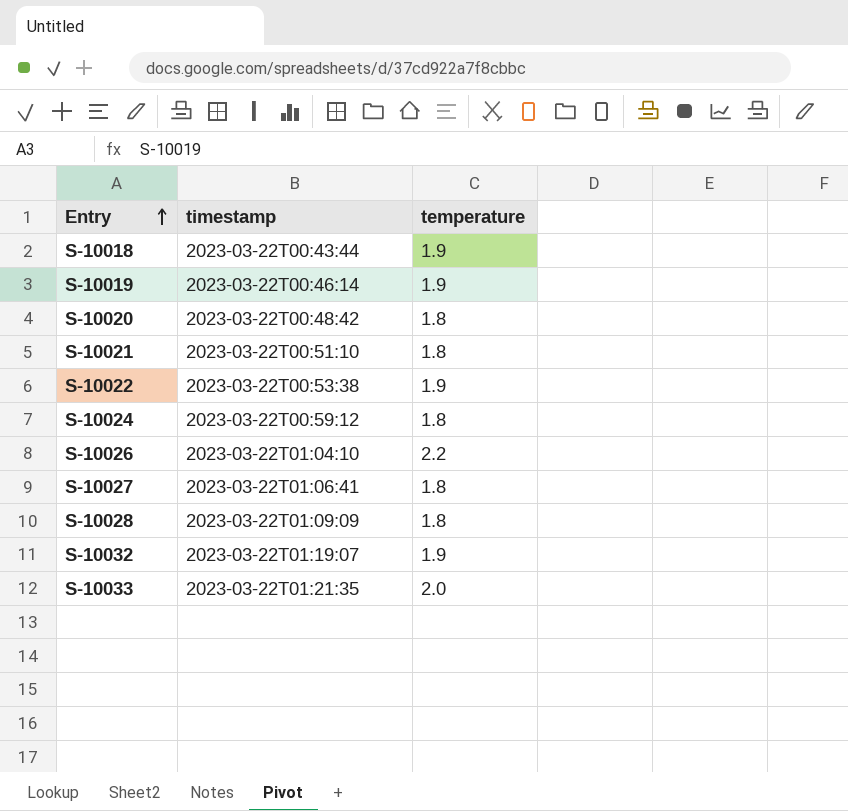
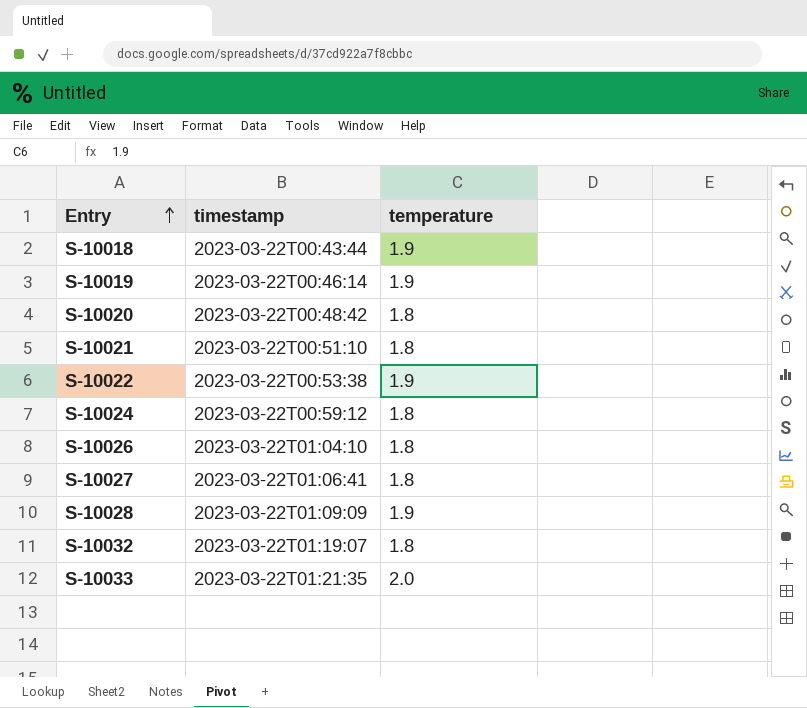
S-10026 | temperature: 2.2 -> 1.8
S-10028 | temperature: 1.8 -> 1.9
S-10032 | temperature: 1.9 -> 1.8

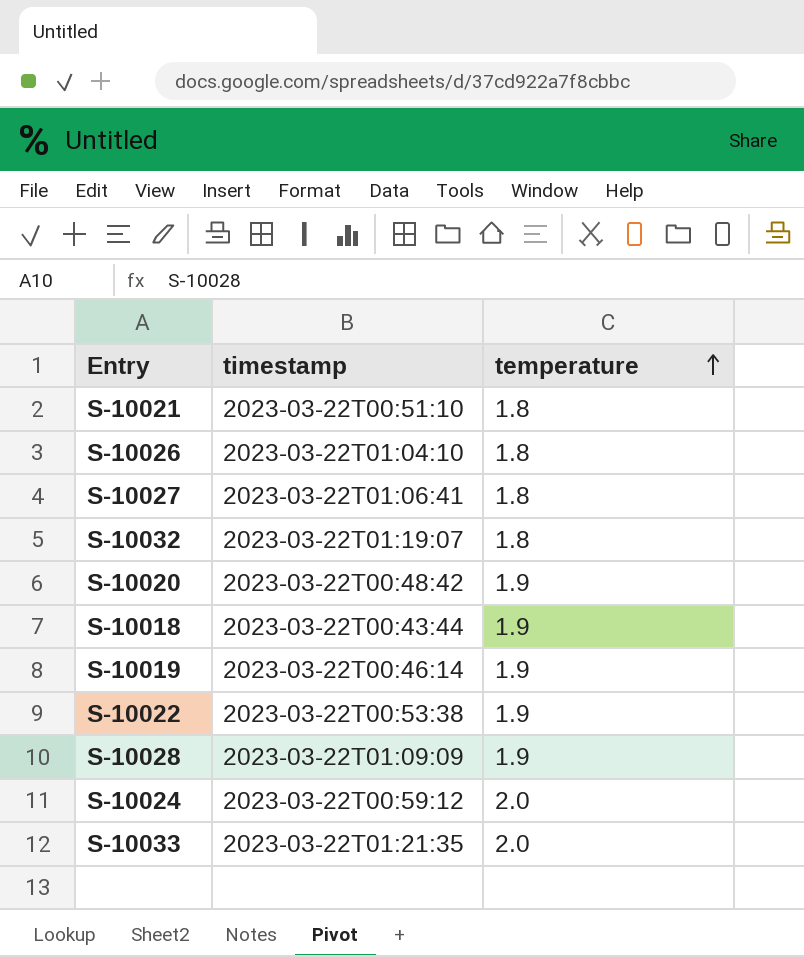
row order: Entry ascending -> temperature ascending
S-10020 | temperature: 1.8 -> 1.9
S-10024 | temperature: 1.8 -> 2.0

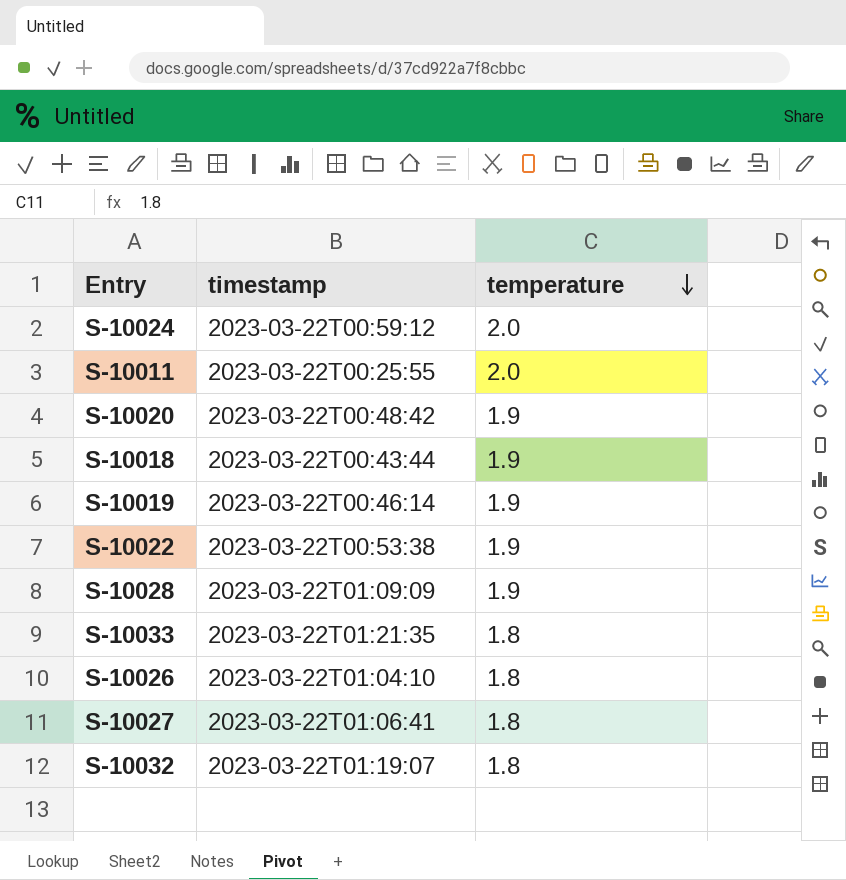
row order: temperature ascending -> temperature descending
row S-10021: 2023-03-22T00:51:10 | 1.8 -> none
row S-10011: none -> 2023-03-22T00:25:55 | 2.0
S-10033 | temperature: 2.0 -> 1.8

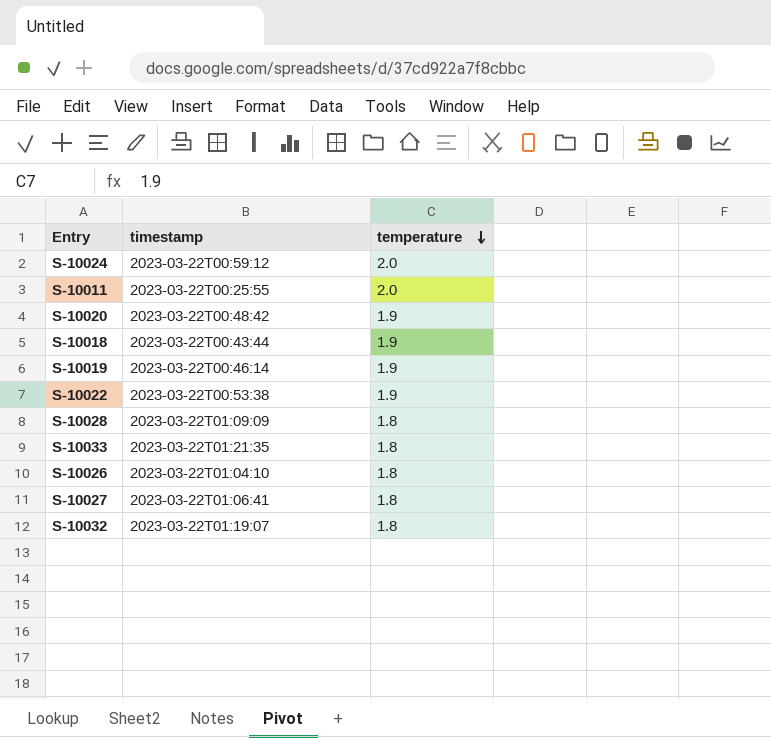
S-10028 | temperature: 1.9 -> 1.8

